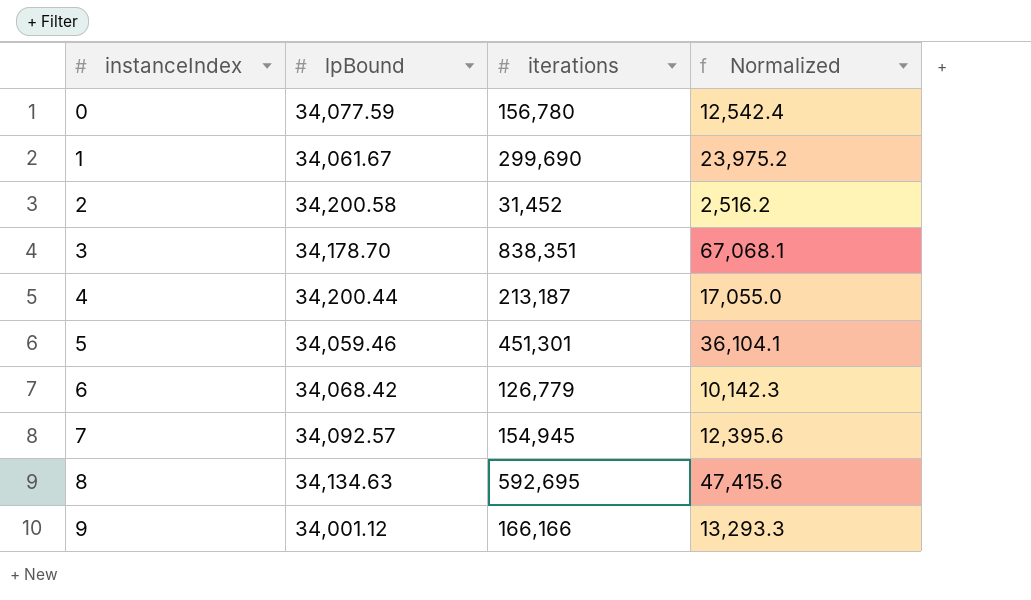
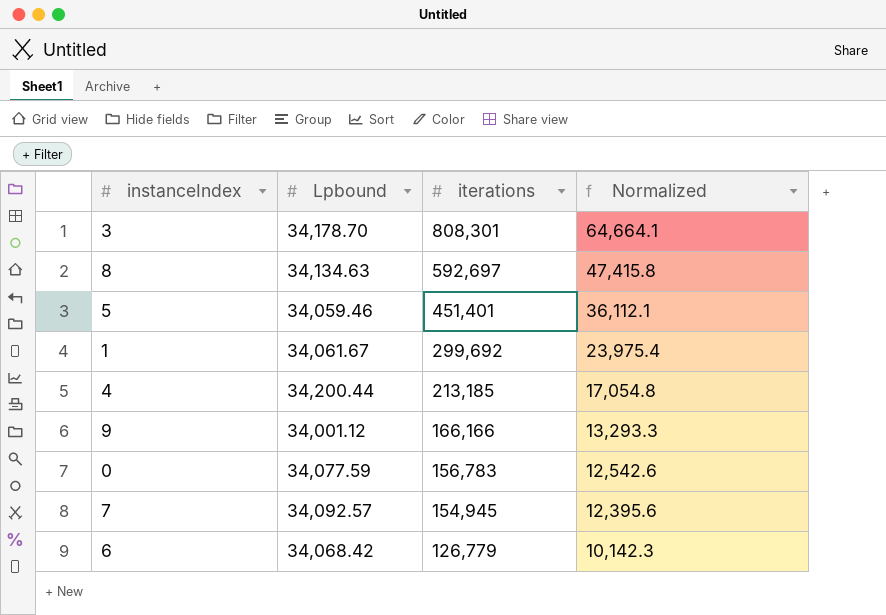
row order: instanceIndex ascending -> iterations descending
column name: lpBound -> Lpbound
row 2: 34,200.58 | 31,452 | 2,516.2 -> none
3 | iterations: 838,351 -> 808,301
3 | Normalized: 67,068.1 -> 64,664.1
8 | iterations: 592,695 -> 592,697
8 | Normalized: 47,415.6 -> 47,415.8
5 | iterations: 451,301 -> 451,401
5 | Normalized: 36,104.1 -> 36,112.1
1 | iterations: 299,690 -> 299,692
1 | Normalized: 23,975.2 -> 23,975.4
4 | iterations: 213,187 -> 213,185
4 | Normalized: 17,055.0 -> 17,054.8
0 | iterations: 156,780 -> 156,783
0 | Normalized: 12,542.4 -> 12,542.6

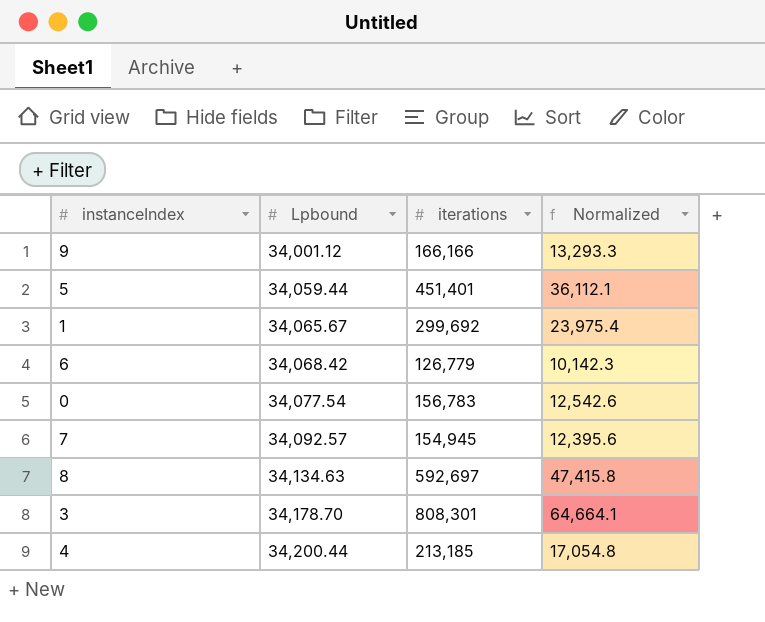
row order: iterations descending -> Lpbound ascending
5 | Lpbound: 34,059.46 -> 34,059.44
1 | Lpbound: 34,061.67 -> 34,065.67
0 | Lpbound: 34,077.59 -> 34,077.54

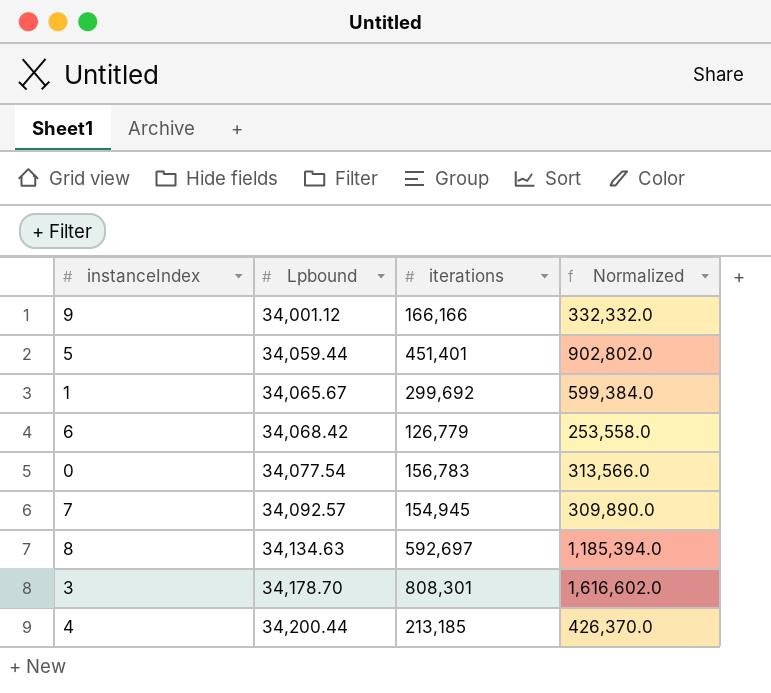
column Normalized | formula: [iterations] * 0.08 -> [iterations] * 2

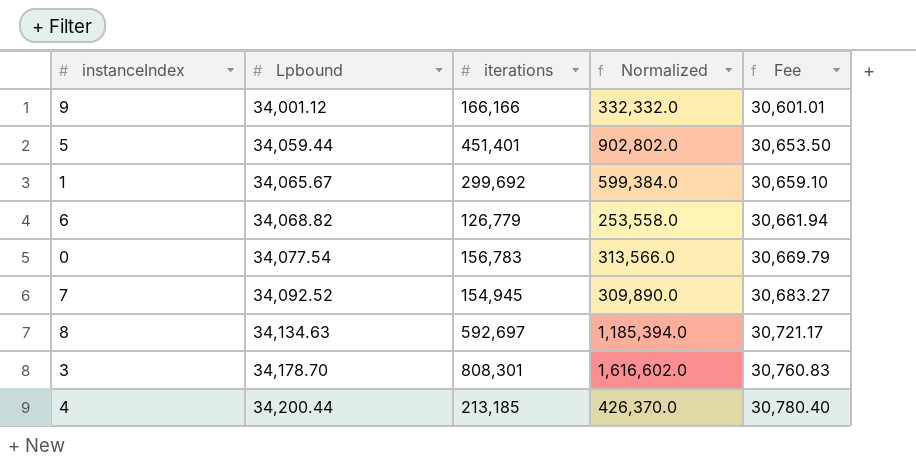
column Fee | formula: none -> [Lpbound] * 0.9
6 | Lpbound: 34,068.42 -> 34,068.82
7 | Lpbound: 34,092.57 -> 34,092.52

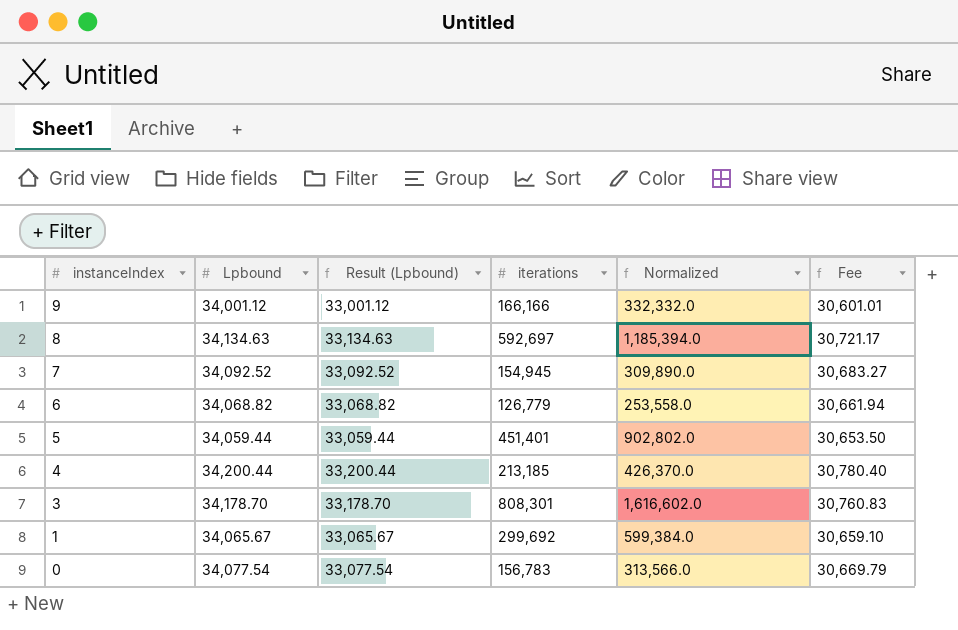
row order: Lpbound ascending -> instanceIndex descending
column Result (Lpbound) | formula: none -> [Lpbound] - 1000

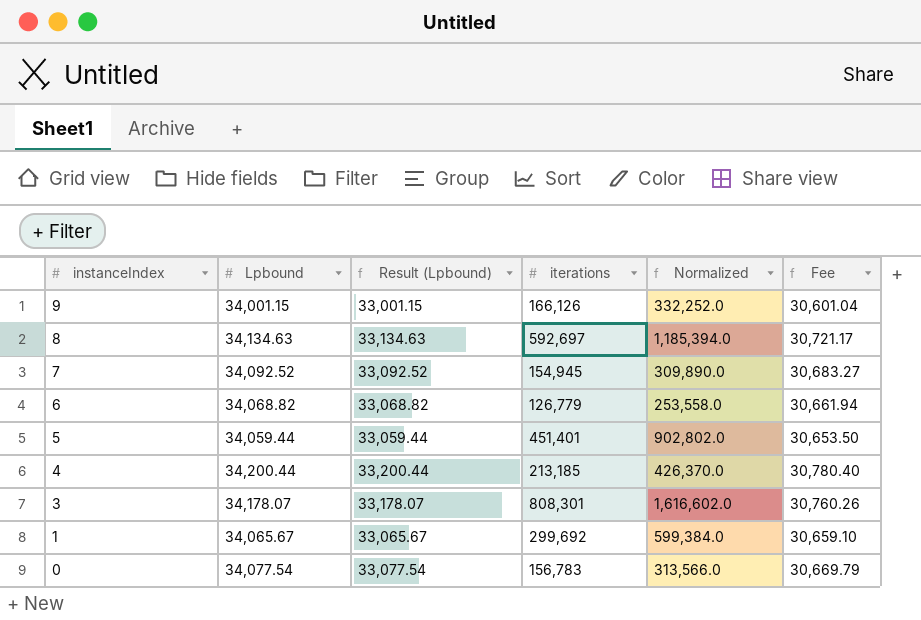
9 | Lpbound: 34,001.12 -> 34,001.15
9 | Result (Lpbound): 33,001.12 -> 33,001.15
9 | iterations: 166,166 -> 166,126
9 | Normalized: 332,332.0 -> 332,252.0
9 | Fee: 30,601.01 -> 30,601.04
3 | Lpbound: 34,178.70 -> 34,178.07
3 | Result (Lpbound): 33,178.70 -> 33,178.07
3 | Fee: 30,760.83 -> 30,760.26

